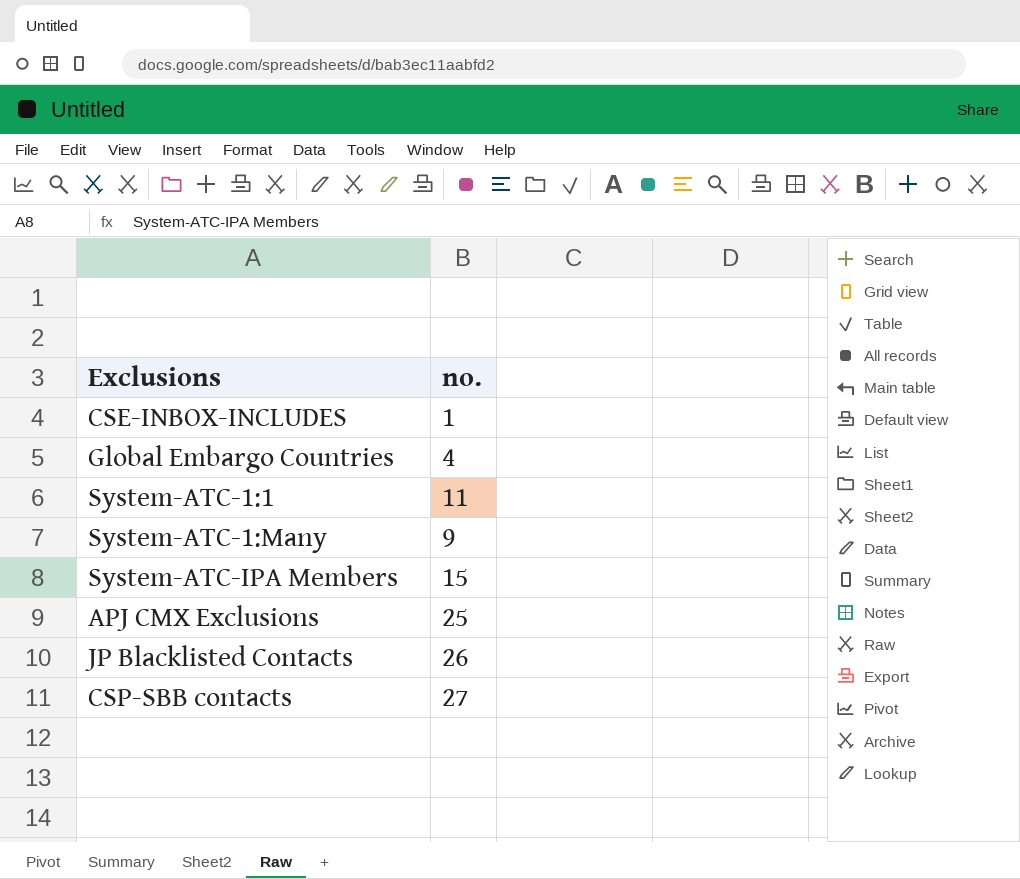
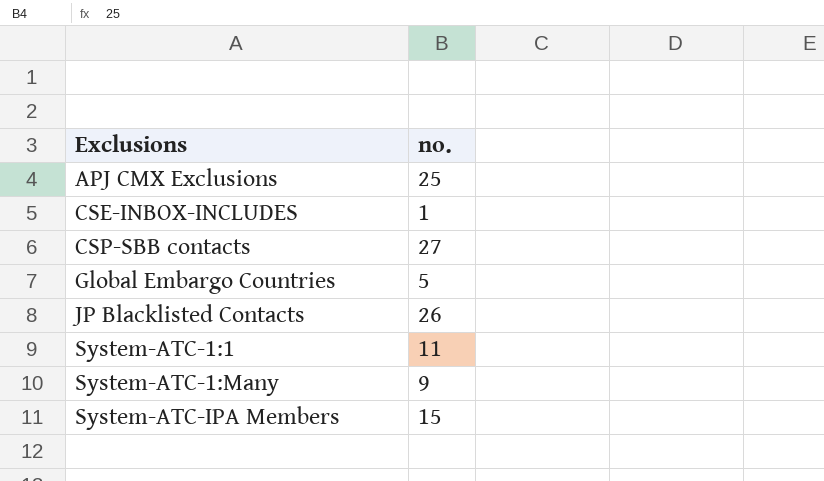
row order: none -> Exclusions ascending
Global Embargo Countries | no.: 4 -> 5

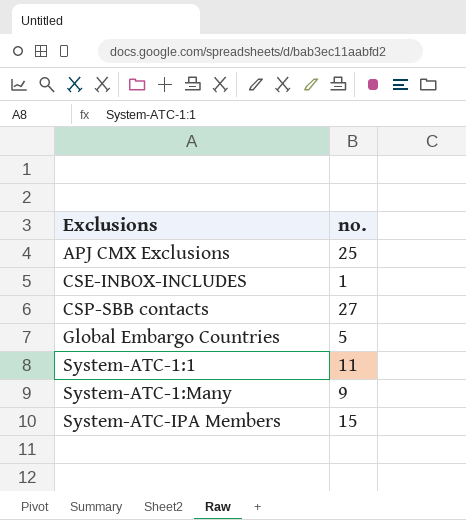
row JP Blacklisted Contacts: 26 -> none

